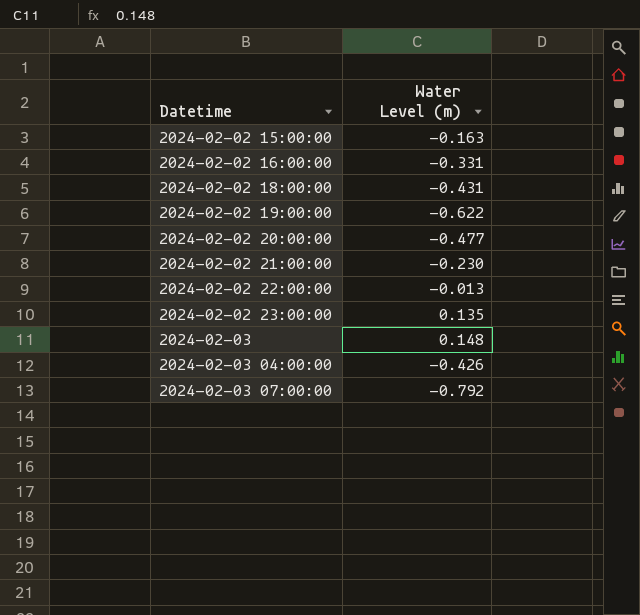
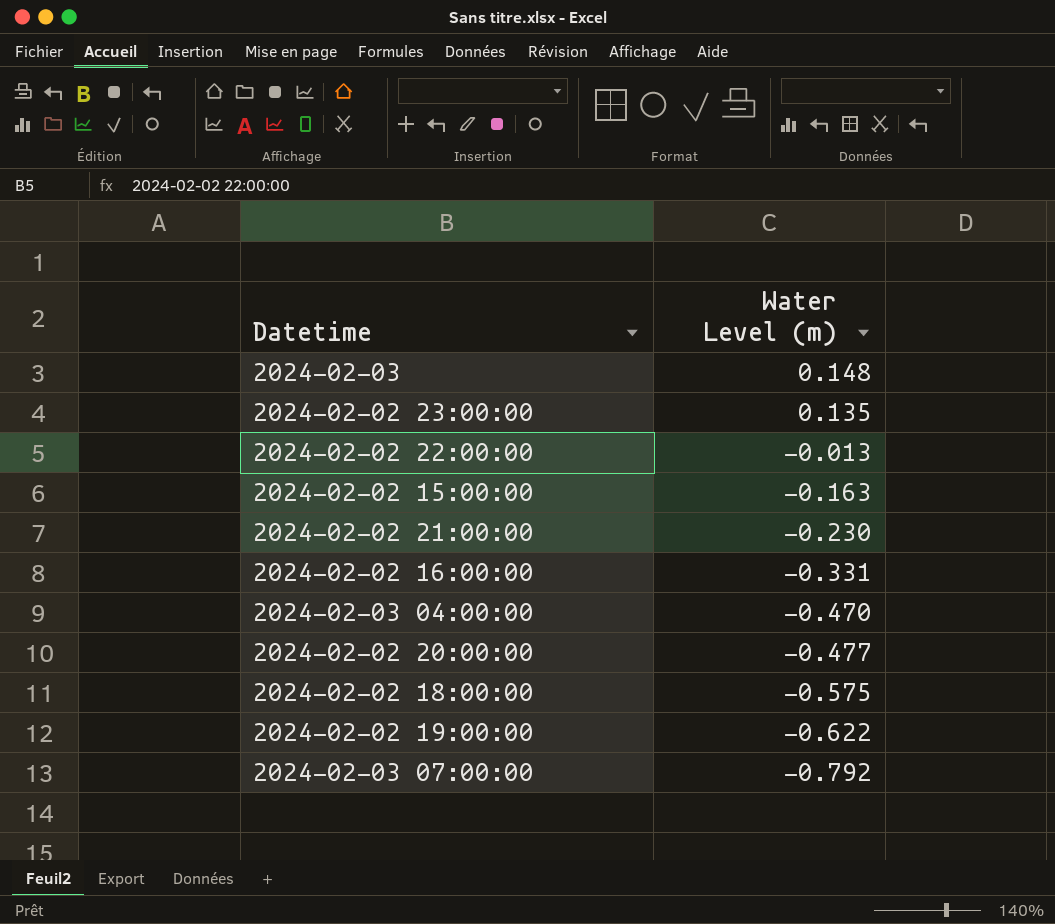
row order: Datetime ascending -> Water Level (m) descending
2024-02-03 04:00:00 | Water Level (m): -0.426 -> -0.470
2024-02-02 18:00:00 | Water Level (m): -0.431 -> -0.575

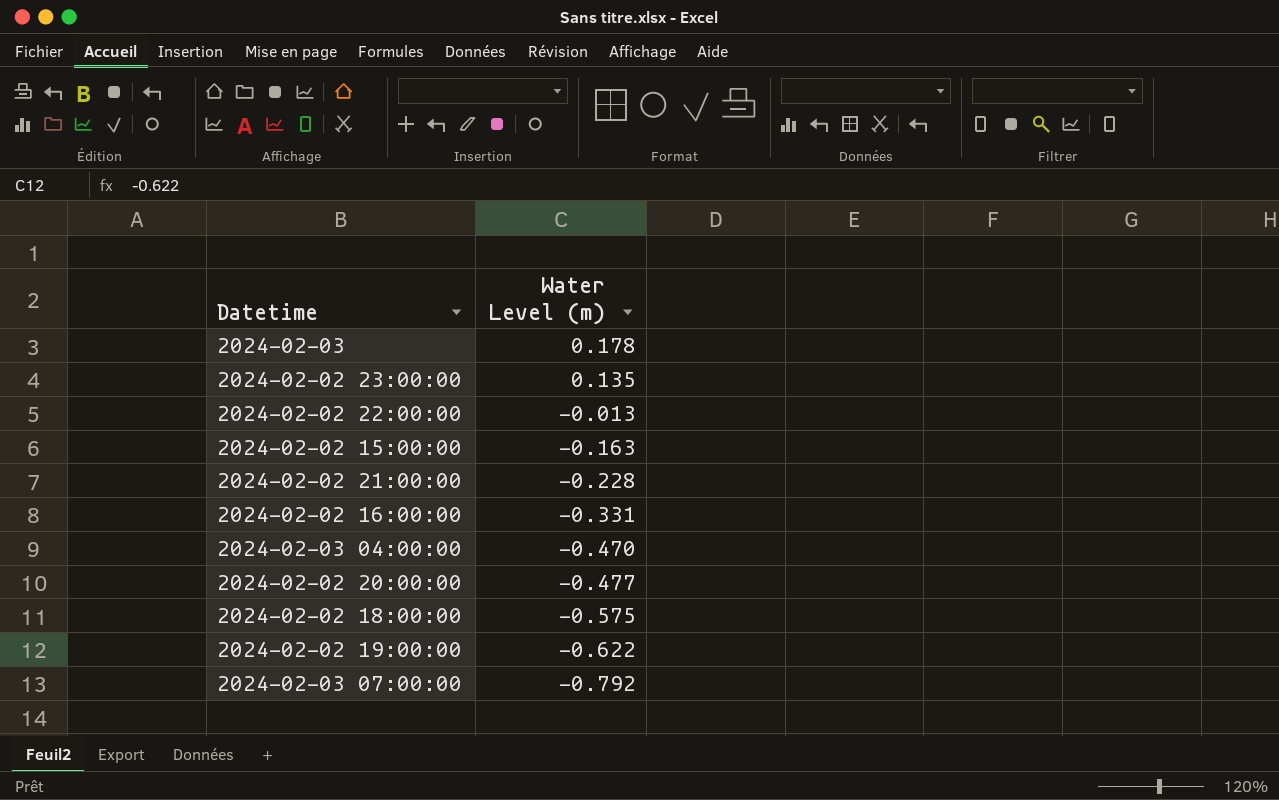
2024-02-03 | Water Level (m): 0.148 -> 0.178
2024-02-02 21:00:00 | Water Level (m): -0.230 -> -0.228

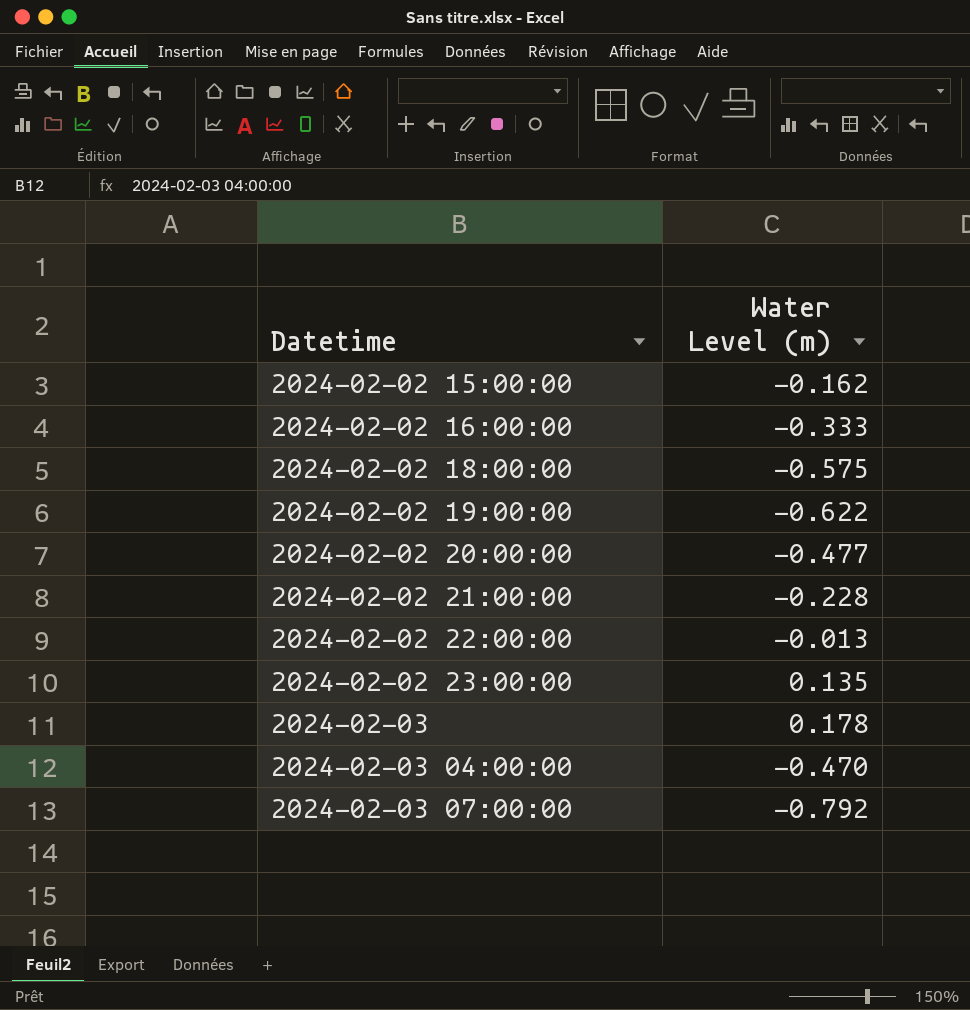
row order: Water Level (m) descending -> Datetime ascending
2024-02-02 15:00:00 | Water Level (m): -0.163 -> -0.162
2024-02-02 16:00:00 | Water Level (m): -0.331 -> -0.333

